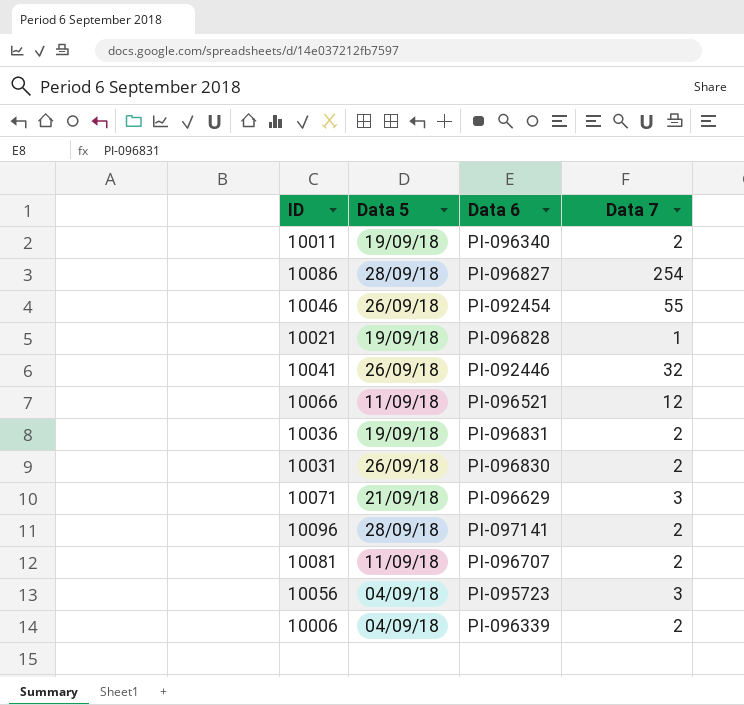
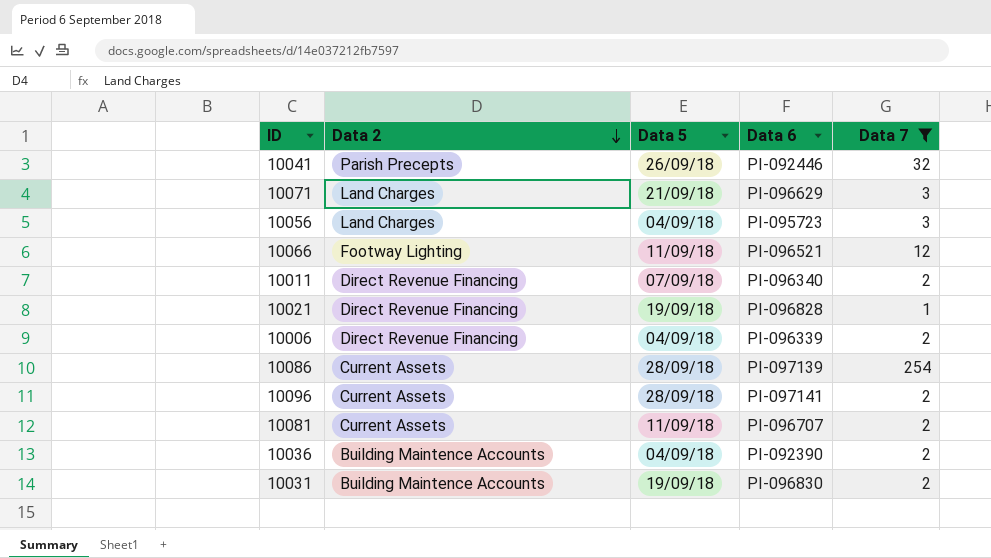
filter: none -> Data 7 != 55
row order: none -> Data 2 descending
column Data 2 | position: none -> 2
10011 | Data 5: 19/09/18 -> 07/09/18
10086 | Data 6: PI-096827 -> PI-097139
10036 | Data 5: 19/09/18 -> 04/09/18
10036 | Data 6: PI-096831 -> PI-092390
10031 | Data 5: 26/09/18 -> 19/09/18

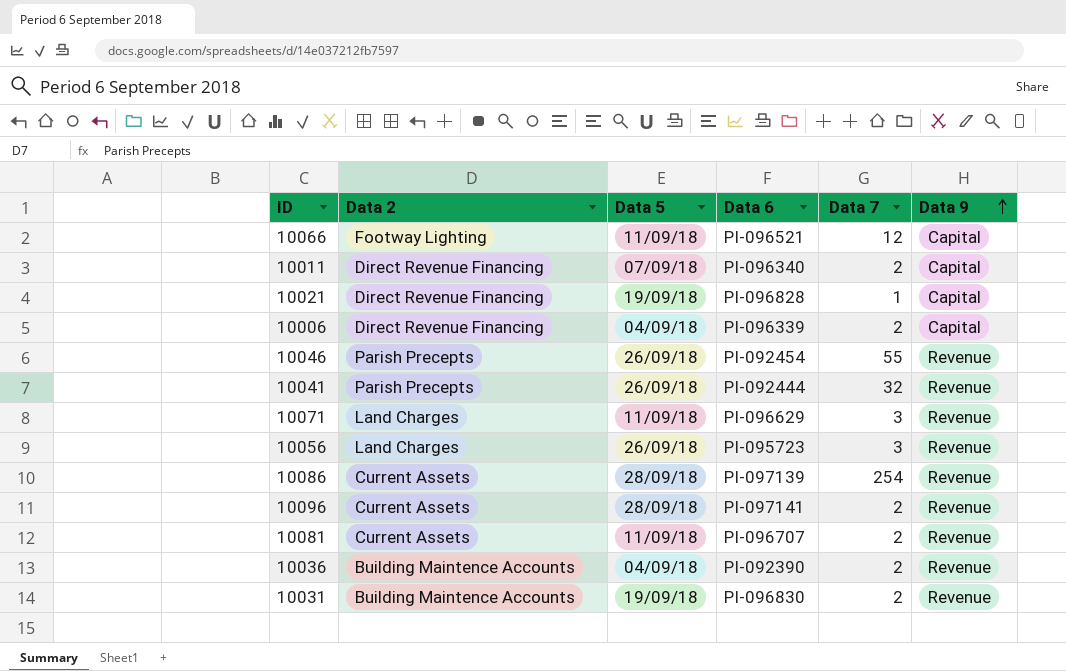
filter: Data 7 != 55 -> none
row order: Data 2 descending -> Data 9 ascending
column Data 9 | position: none -> 6
10041 | Data 6: PI-092446 -> PI-092444
10071 | Data 5: 21/09/18 -> 11/09/18
10056 | Data 5: 04/09/18 -> 26/09/18

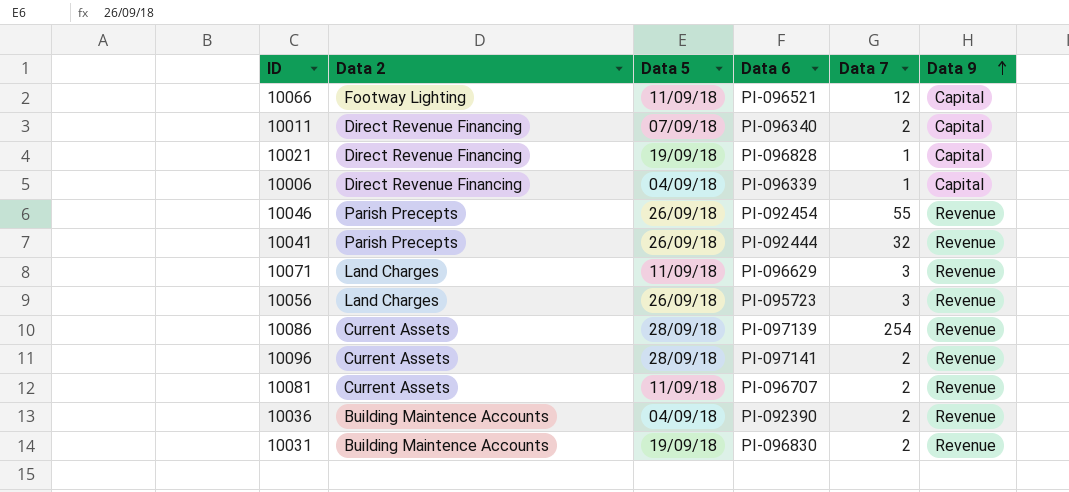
10006 | Data 7: 2 -> 1

